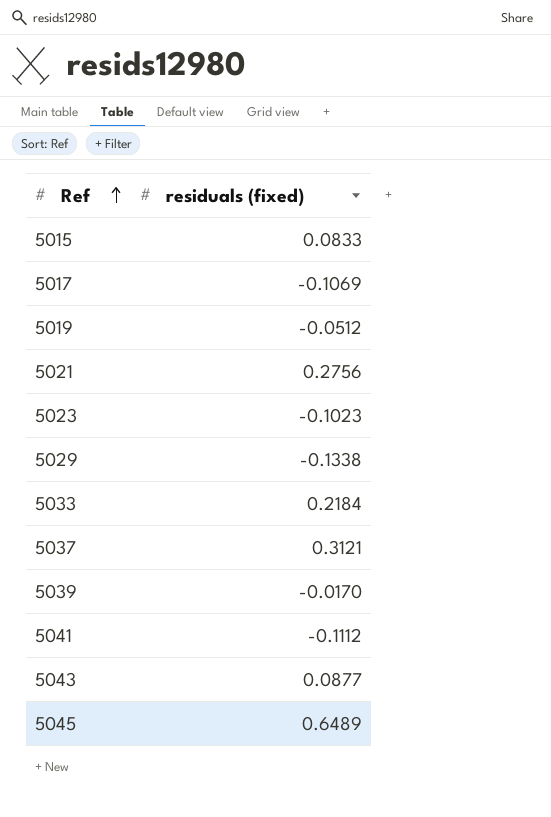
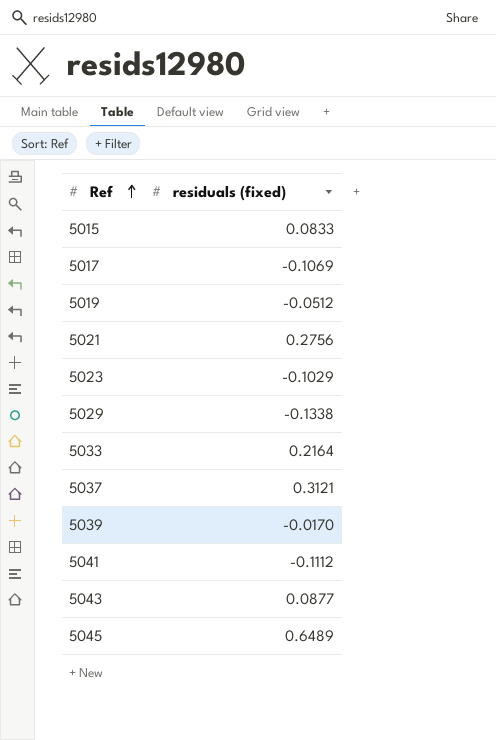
5023 | residuals (fixed): -0.1023 -> -0.1029
5033 | residuals (fixed): 0.2184 -> 0.2164

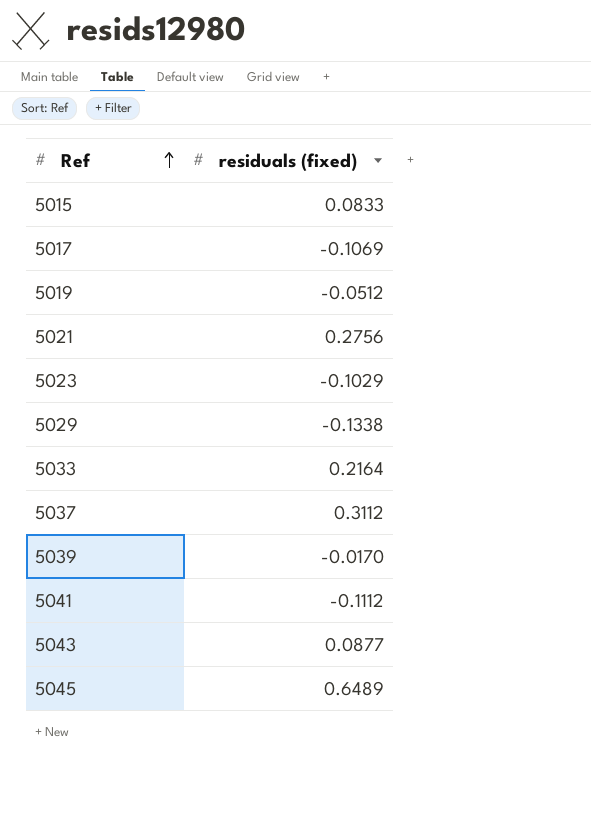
5037 | residuals (fixed): 0.3121 -> 0.3112

